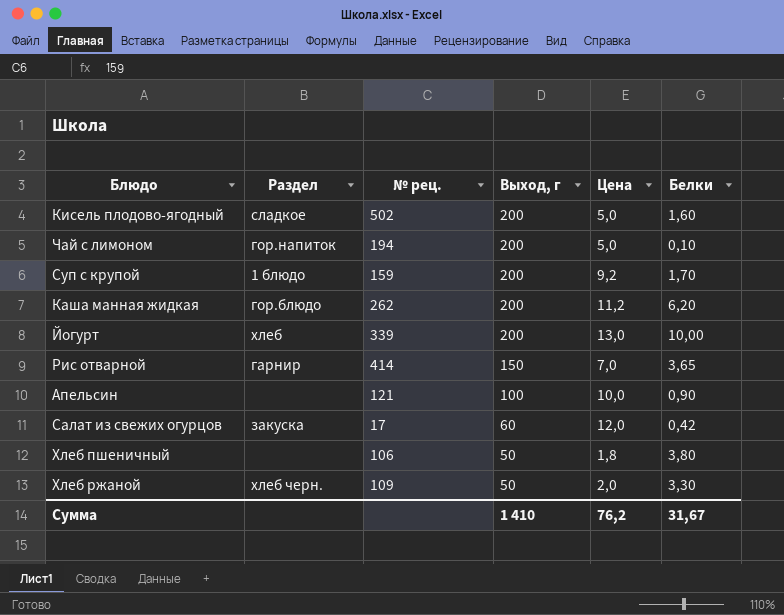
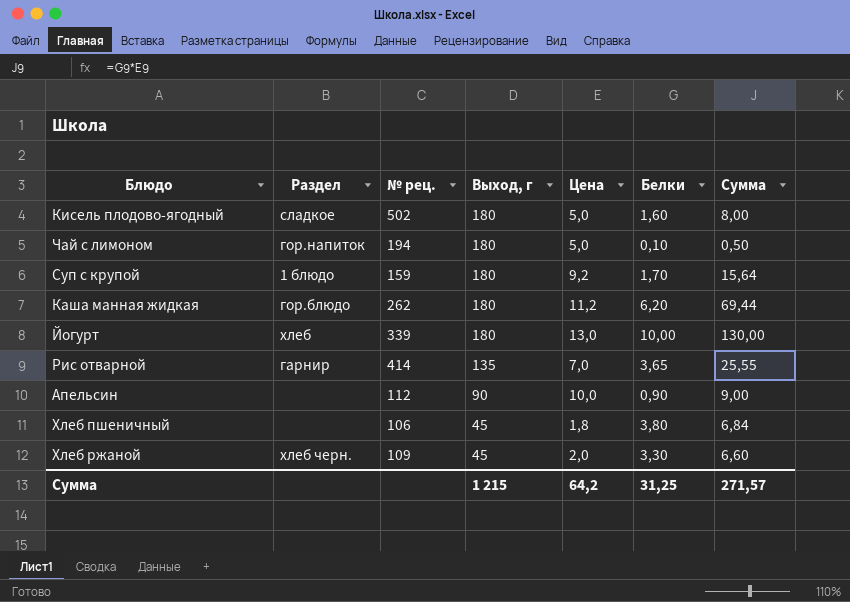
column Сумма | formula: none -> [Цена] * [Белки]
row Салат из свежих огурцов: закуска | 17 | 60 | 12,0 | 0,42 -> none
Кисель плодово-ягодный | Выход, г: 200 -> 180
Чай с лимоном | Выход, г: 200 -> 180
Суп с крупой | Выход, г: 200 -> 180
Каша манная жидкая | Выход, г: 200 -> 180
Йогурт | Выход, г: 200 -> 180
Рис отварной | Выход, г: 150 -> 135
Апельсин | № рец.: 121 -> 112
Апельсин | Выход, г: 100 -> 90
Хлеб пшеничный | Выход, г: 50 -> 45
Хлеб ржаной | Выход, г: 50 -> 45
Сумма | Выход, г: 1 410 -> 1 215
Сумма | Цена: 76,2 -> 64,2
Сумма | Белки: 31,67 -> 31,25

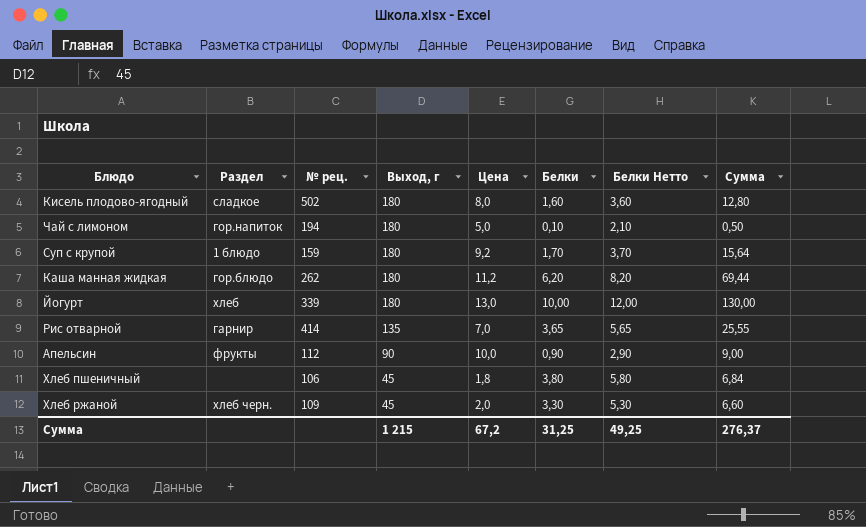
column Белки Нетто | formula: none -> [Белки] + 2
Кисель плодово-ягодный | Цена: 5,0 -> 8,0
Кисель плодово-ягодный | Сумма: 8,00 -> 12,80
Апельсин | Раздел: none -> фрукты
Сумма | Цена: 64,2 -> 67,2
Сумма | Сумма: 271,57 -> 276,37

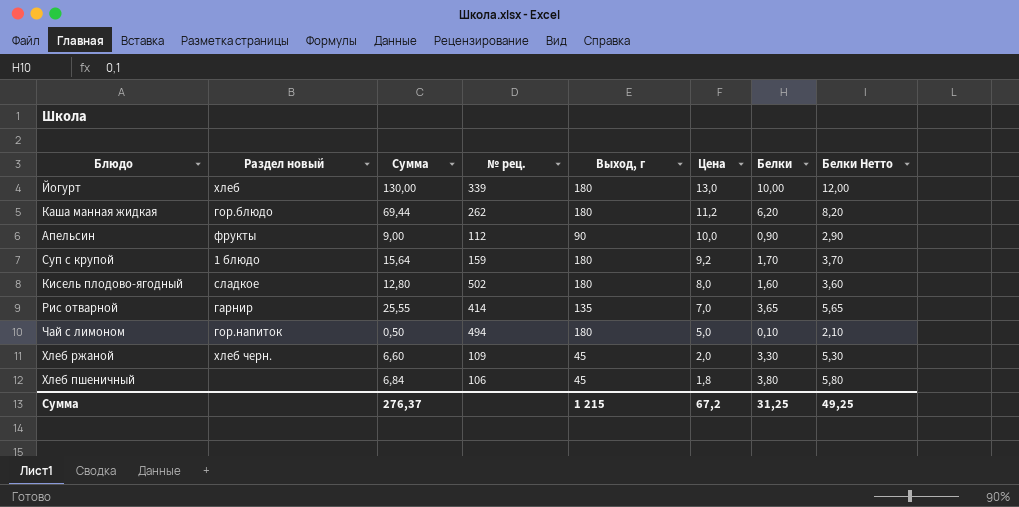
row order: Выход, г descending -> Цена descending
column name: Раздел -> Раздел новый
column Сумма | position: 8 -> 3
Чай с лимоном | № рец.: 194 -> 494

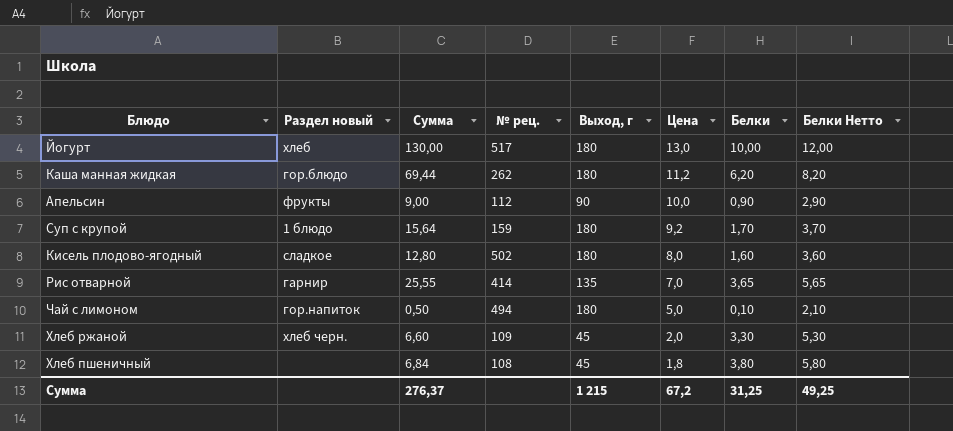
Йогурт | № рец.: 339 -> 517
Хлеб пшеничный | № рец.: 106 -> 108

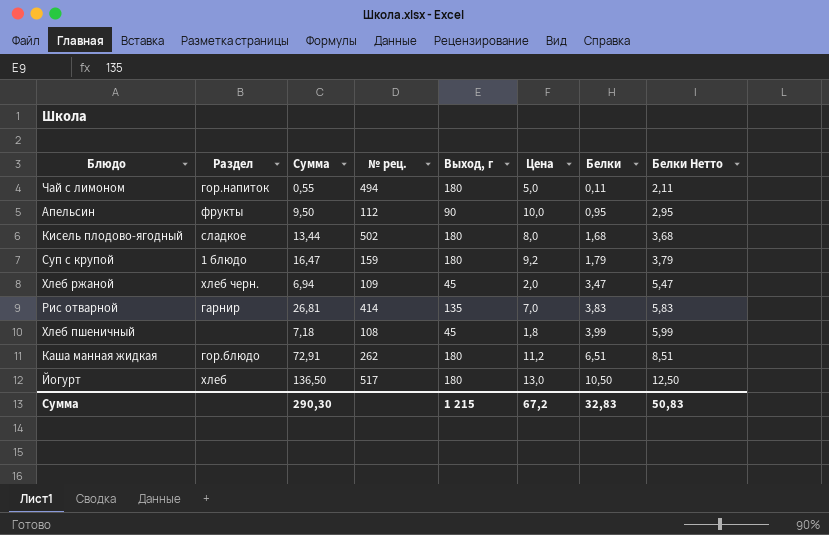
row order: Цена descending -> Белки ascending
column name: Раздел новый -> Раздел
Чай с лимоном | Сумма: 0,50 -> 0,55
Чай с лимоном | Белки: 0,10 -> 0,11
Чай с лимоном | Белки Нетто: 2,10 -> 2,11
Апельсин | Сумма: 9,00 -> 9,50
Апельсин | Белки: 0,90 -> 0,95
Апельсин | Белки Нетто: 2,90 -> 2,95
Кисель плодово-ягодный | Сумма: 12,80 -> 13,44
Кисель плодово-ягодный | Белки: 1,60 -> 1,68
Кисель плодово-ягодный | Белки Нетто: 3,60 -> 3,68
Суп с крупой | Сумма: 15,64 -> 16,47
Суп с крупой | Белки: 1,70 -> 1,79
Суп с крупой | Белки Нетто: 3,70 -> 3,79
Хлеб ржаной | Сумма: 6,60 -> 6,94
Хлеб ржаной | Белки: 3,30 -> 3,47
Хлеб ржаной | Белки Нетто: 5,30 -> 5,47
Рис отварной | Сумма: 25,55 -> 26,81
Рис отварной | Белки: 3,65 -> 3,83
Рис отварной | Белки Нетто: 5,65 -> 5,83
Хлеб пшеничный | Сумма: 6,84 -> 7,18
Хлеб пшеничный | Белки: 3,80 -> 3,99
Хлеб пшеничный | Белки Нетто: 5,80 -> 5,99
Каша манная жидкая | Сумма: 69,44 -> 72,91
Каша манная жидкая | Белки: 6,20 -> 6,51
Каша манная жидкая | Белки Нетто: 8,20 -> 8,51
Йогурт | Сумма: 130,00 -> 136,50
Йогурт | Белки: 10,00 -> 10,50
Йогурт | Белки Нетто: 12,00 -> 12,50
Сумма | Сумма: 276,37 -> 290,30
Сумма | Белки: 31,25 -> 32,83
Сумма | Белки Нетто: 49,25 -> 50,83

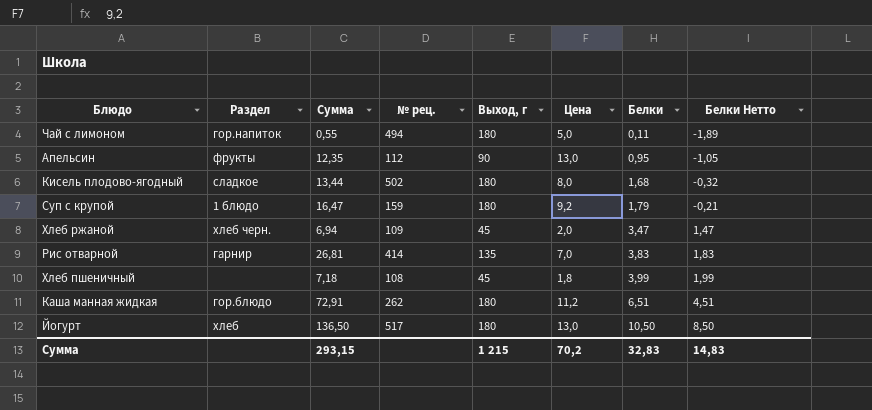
column Белки Нетто | formula: [Белки] + 2 -> [Белки] - 2
Апельсин | Сумма: 9,50 -> 12,35
Апельсин | Цена: 10,0 -> 13,0
Сумма | Сумма: 290,30 -> 293,15
Сумма | Цена: 67,2 -> 70,2
Сумма | Белки Нетто: 50,83 -> 14,83

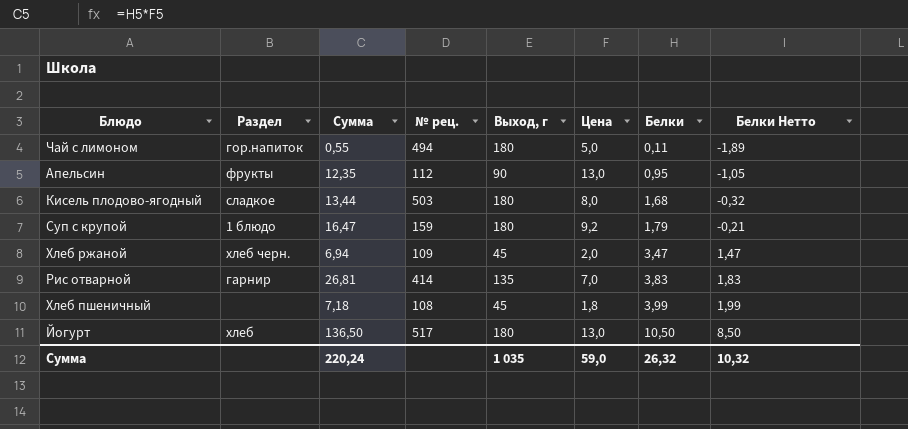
row Каша манная жидкая: гор.блюдо | 72,91 | 262 | 180 | 11,2 | 6,51 | 4,51 -> none
Кисель плодово-ягодный | № рец.: 502 -> 503
Сумма | Сумма: 293,15 -> 220,24
Сумма | Выход, г: 1 215 -> 1 035
Сумма | Цена: 70,2 -> 59,0
Сумма | Белки: 32,83 -> 26,32
Сумма | Белки Нетто: 14,83 -> 10,32

